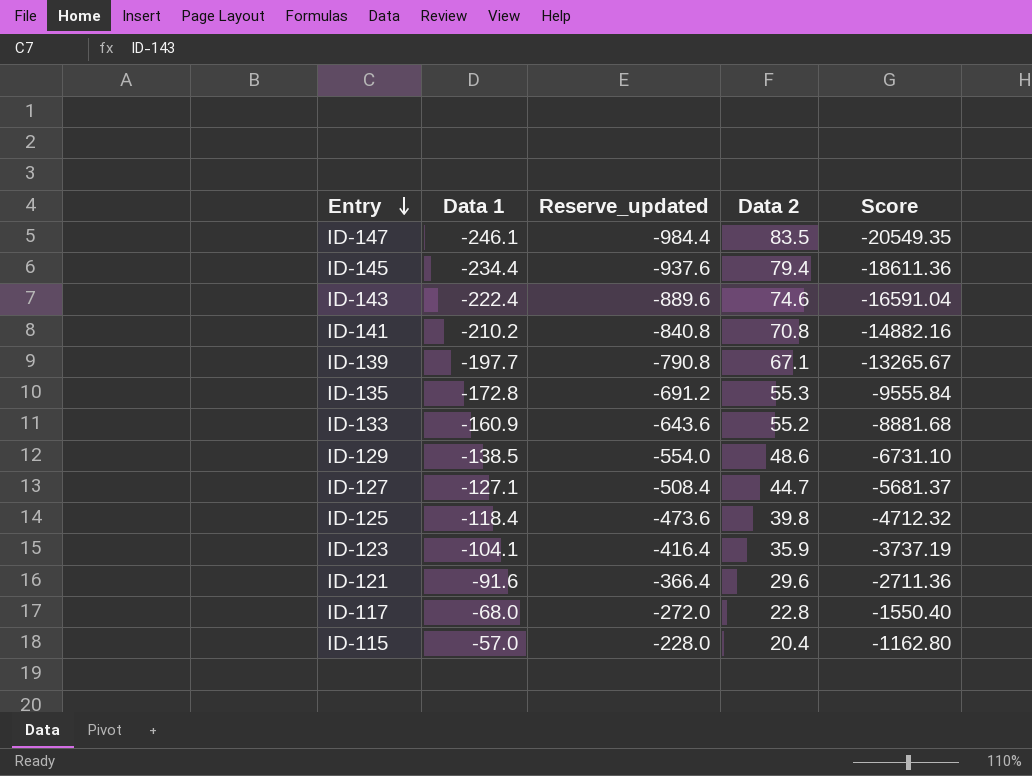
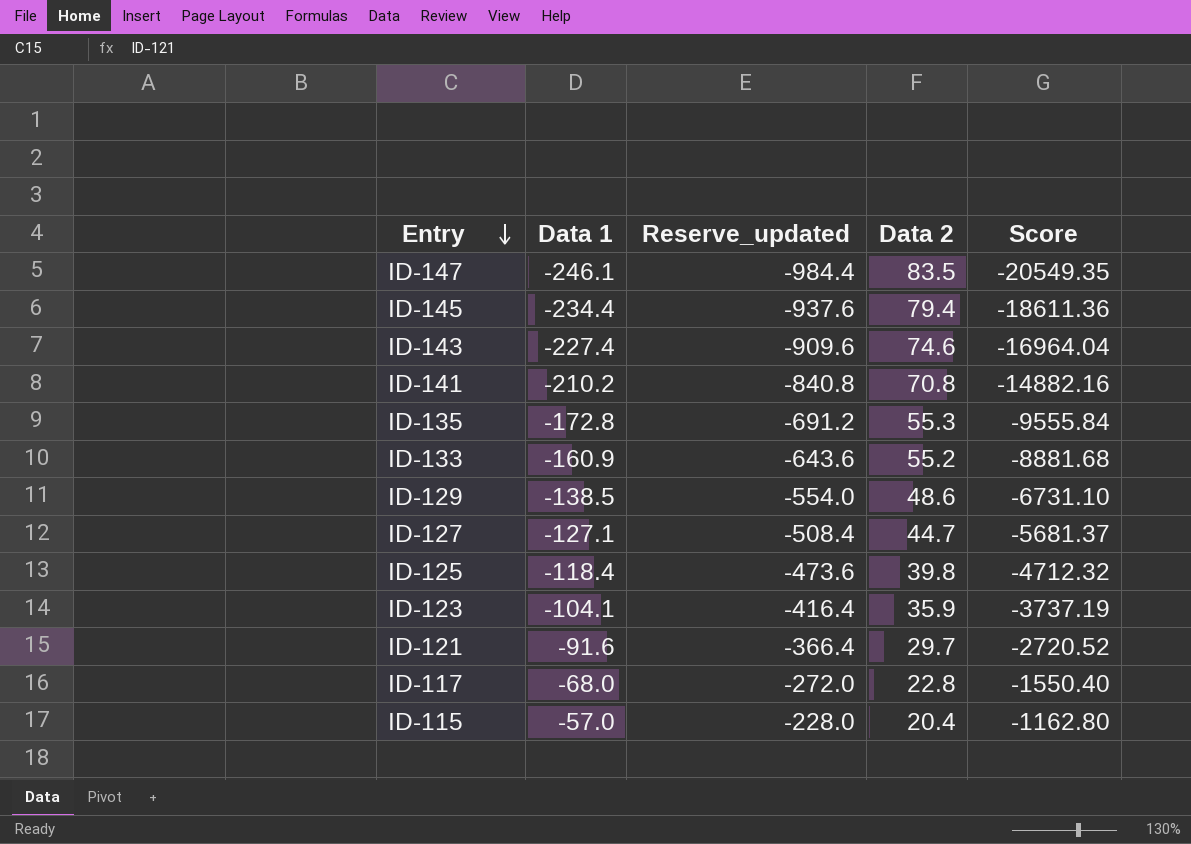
row ID-139: -197.7 | -790.8 | 67.1 | -13265.67 -> none
ID-143 | Data 1: -222.4 -> -227.4
ID-143 | Reserve_updated: -889.6 -> -909.6
ID-143 | Score: -16591.04 -> -16964.04
ID-121 | Data 2: 29.6 -> 29.7
ID-121 | Score: -2711.36 -> -2720.52

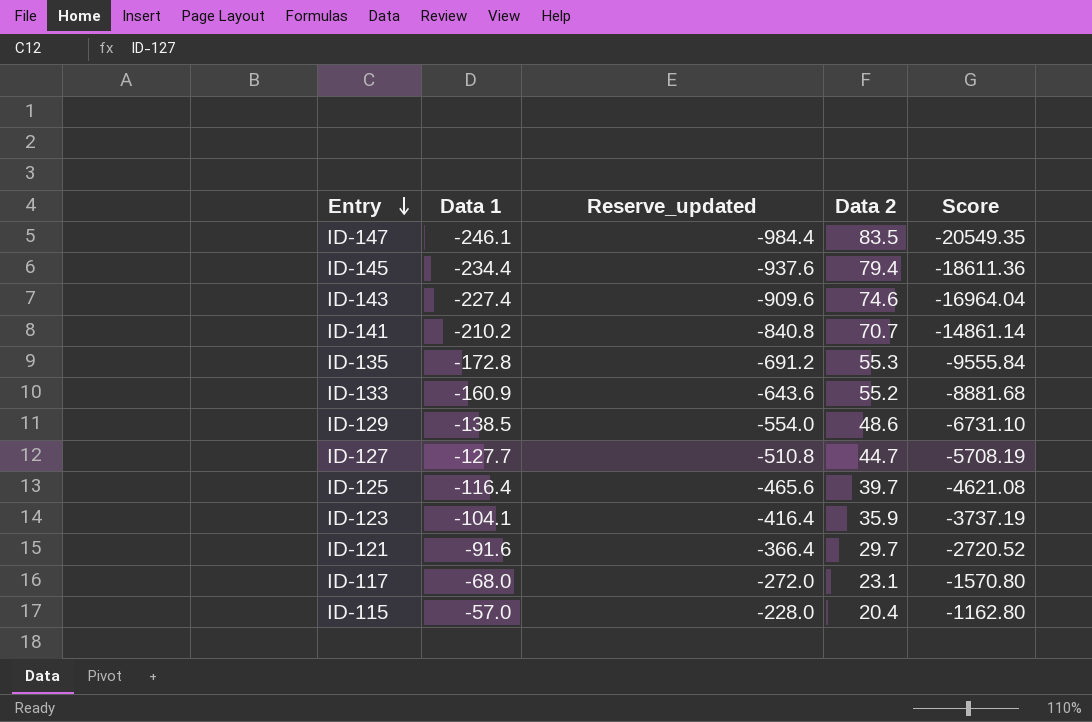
ID-141 | Data 2: 70.8 -> 70.7
ID-141 | Score: -14882.16 -> -14861.14
ID-127 | Data 1: -127.1 -> -127.7
ID-127 | Reserve_updated: -508.4 -> -510.8
ID-127 | Score: -5681.37 -> -5708.19
ID-125 | Data 1: -118.4 -> -116.4
ID-125 | Reserve_updated: -473.6 -> -465.6
ID-125 | Data 2: 39.8 -> 39.7
ID-125 | Score: -4712.32 -> -4621.08
ID-117 | Data 2: 22.8 -> 23.1
ID-117 | Score: -1550.40 -> -1570.80

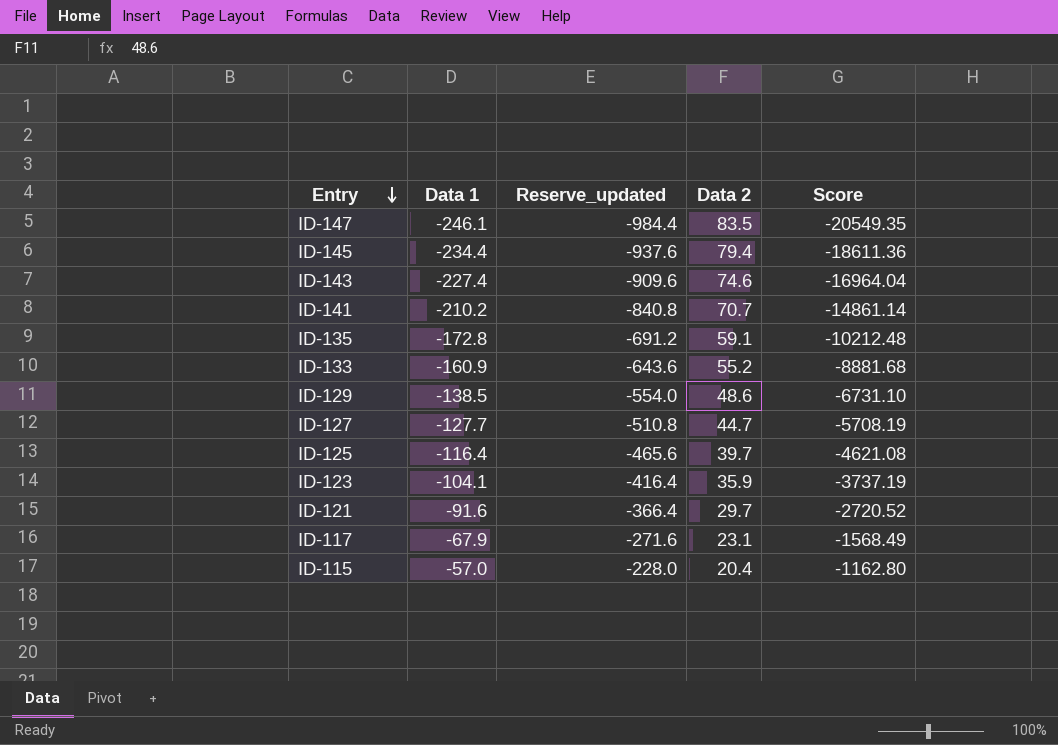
ID-135 | Data 2: 55.3 -> 59.1
ID-135 | Score: -9555.84 -> -10212.48
ID-117 | Data 1: -68.0 -> -67.9
ID-117 | Reserve_updated: -272.0 -> -271.6
ID-117 | Score: -1570.80 -> -1568.49

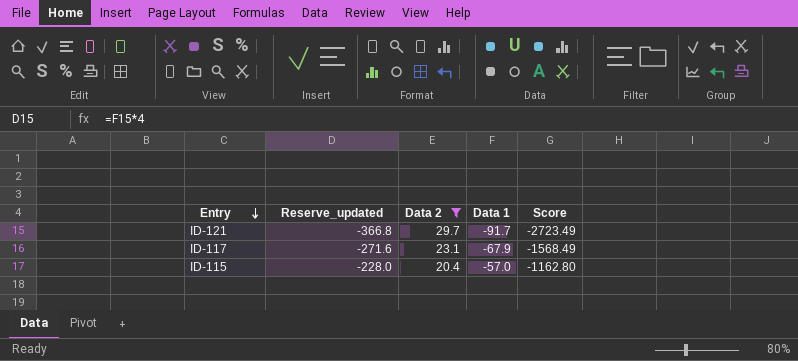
filter: none -> Data 2 <= 29.7
column Data 1 | position: 2 -> 4
ID-121 | Reserve_updated: -366.4 -> -366.8
ID-121 | Data 1: -91.6 -> -91.7
ID-121 | Score: -2720.52 -> -2723.49

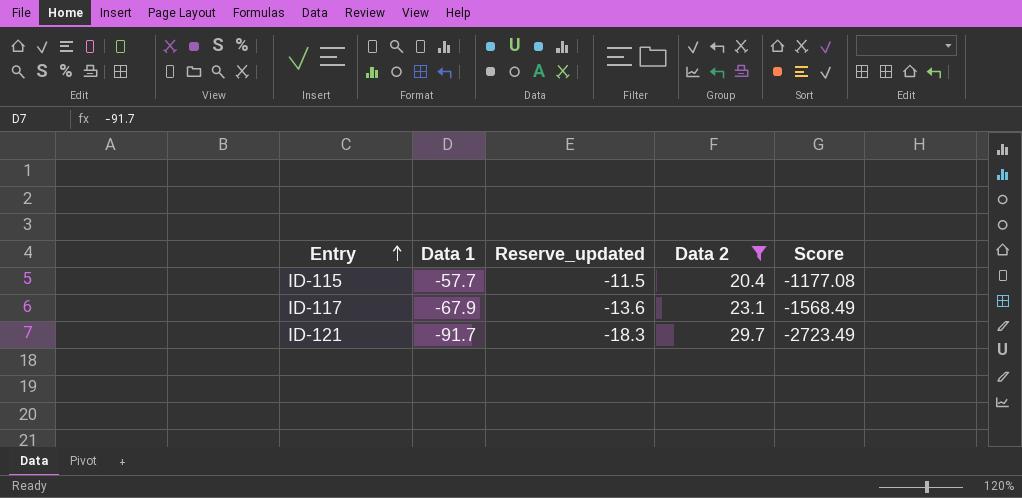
row order: Entry descending -> Entry ascending
column Data 1 | position: 4 -> 2
column Reserve_updated | formula: [Data 1] * 4 -> [Data 1] * 0.2
ID-115 | Data 1: -57.0 -> -57.7
ID-115 | Score: -1162.80 -> -1177.08

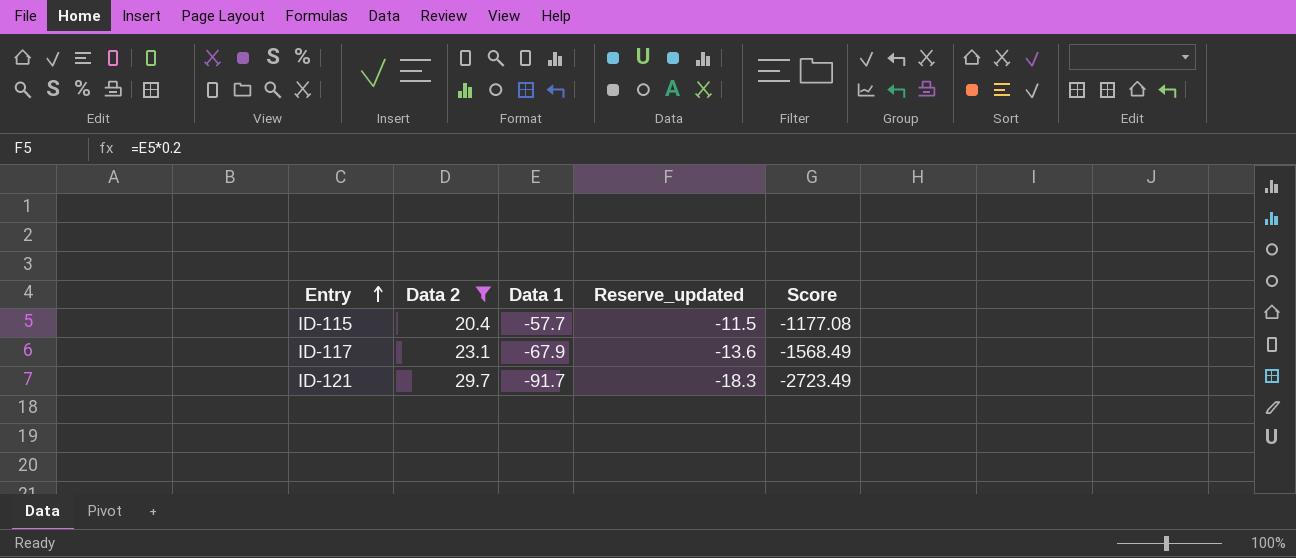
column Data 2 | position: 4 -> 2

